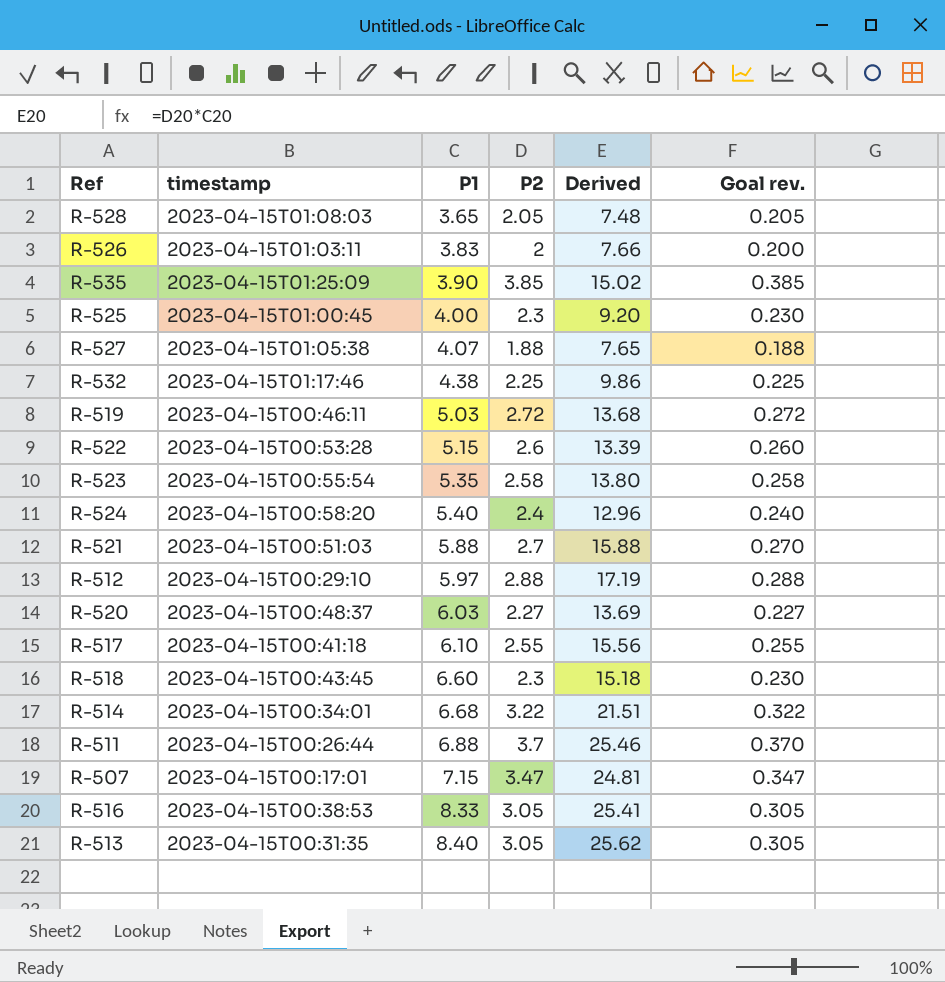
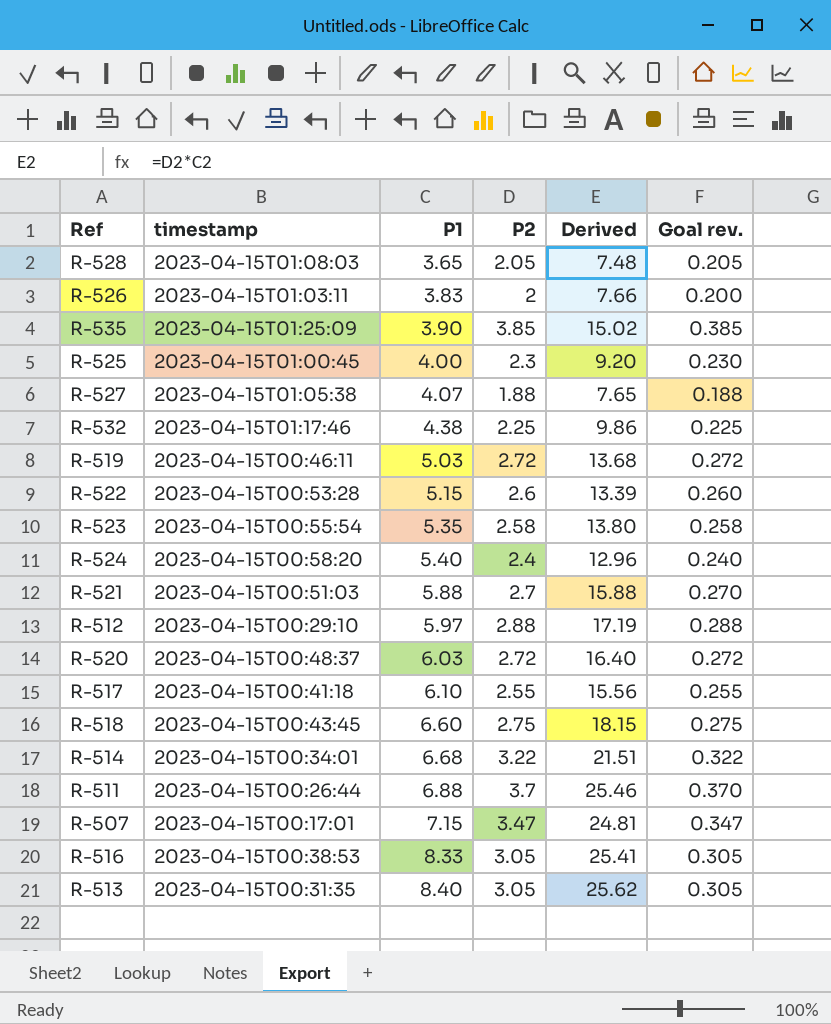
R-520 | P2: 2.27 -> 2.72
R-520 | Derived: 13.69 -> 16.40
R-520 | Goal rev.: 0.227 -> 0.272
R-518 | P2: 2.3 -> 2.75
R-518 | Derived: 15.18 -> 18.15
R-518 | Goal rev.: 0.230 -> 0.275

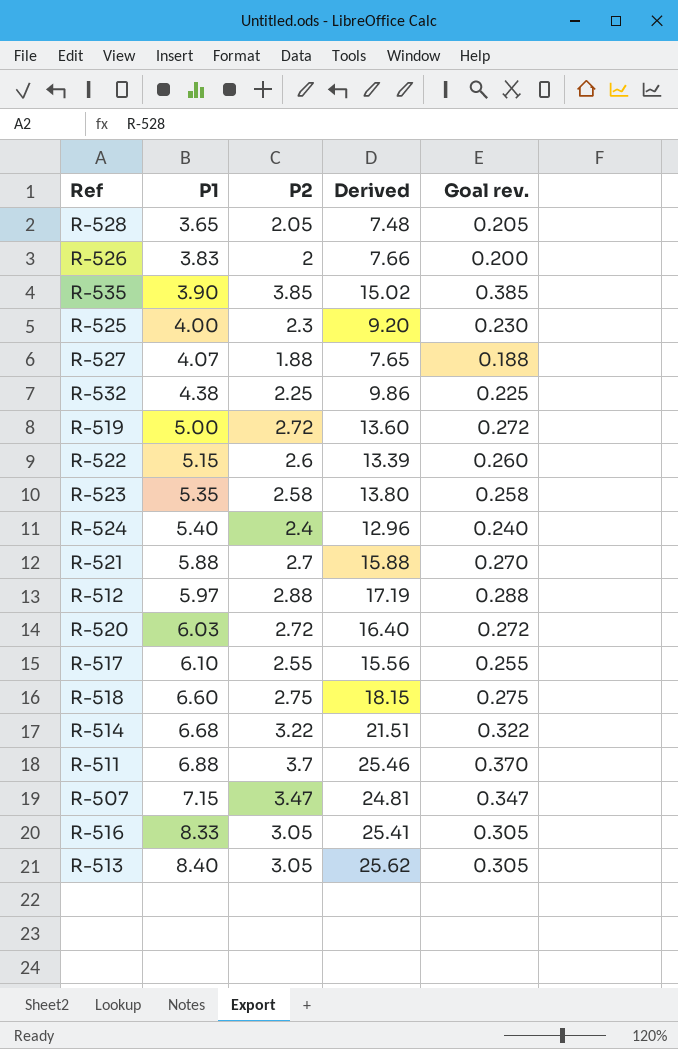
column timestamp | position: 2 -> none
R-519 | P1: 5.03 -> 5.00
R-519 | Derived: 13.68 -> 13.60

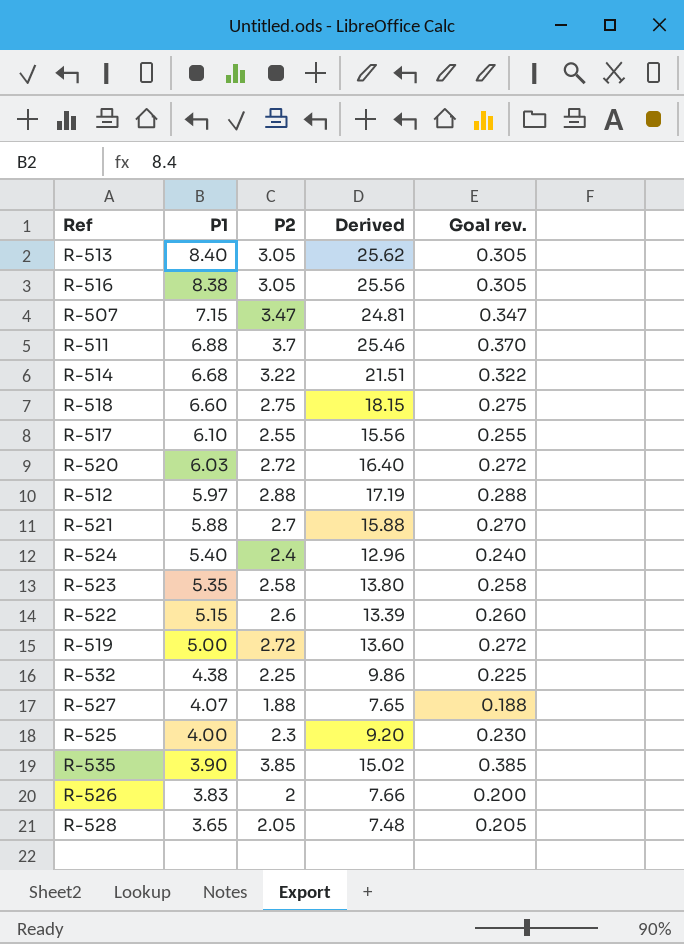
row order: P1 ascending -> P1 descending
R-516 | P1: 8.33 -> 8.38
R-516 | Derived: 25.41 -> 25.56

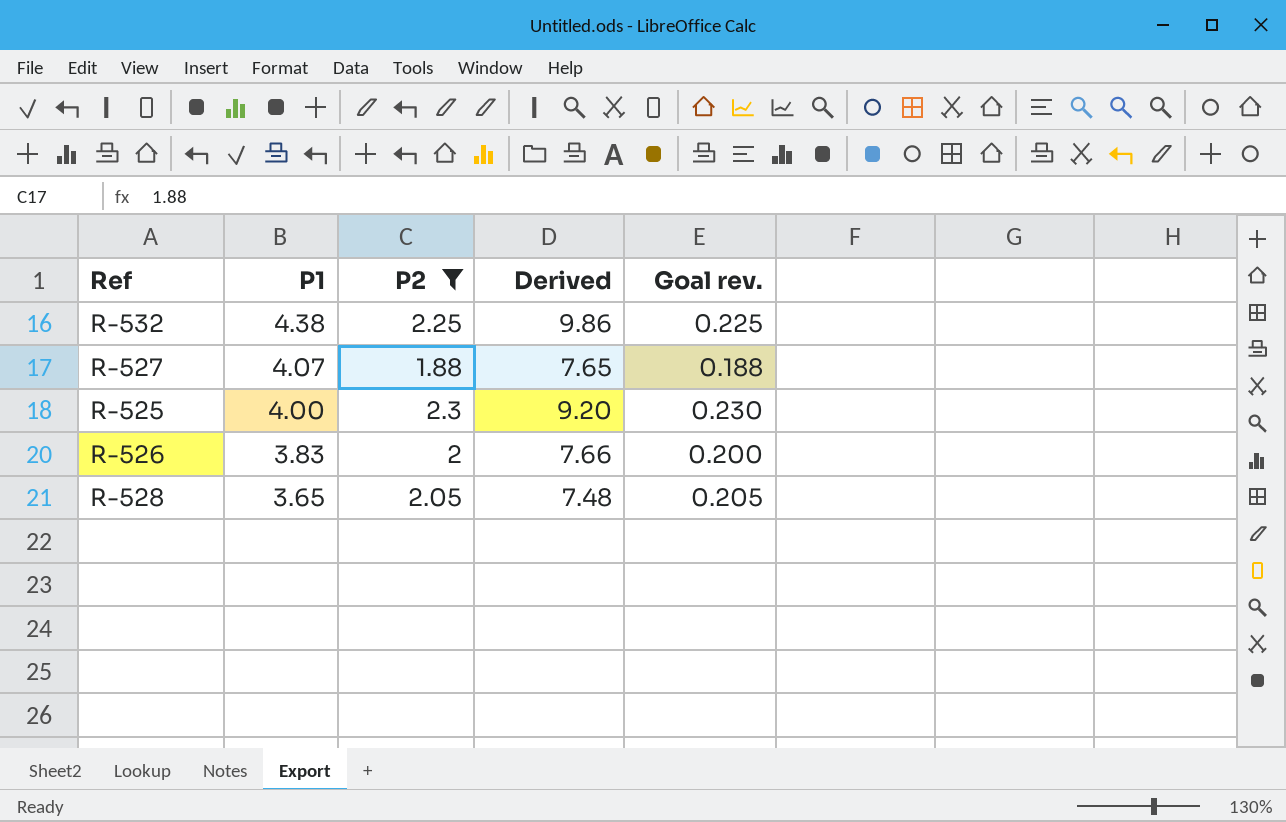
filter: none -> P2 <= 2.3

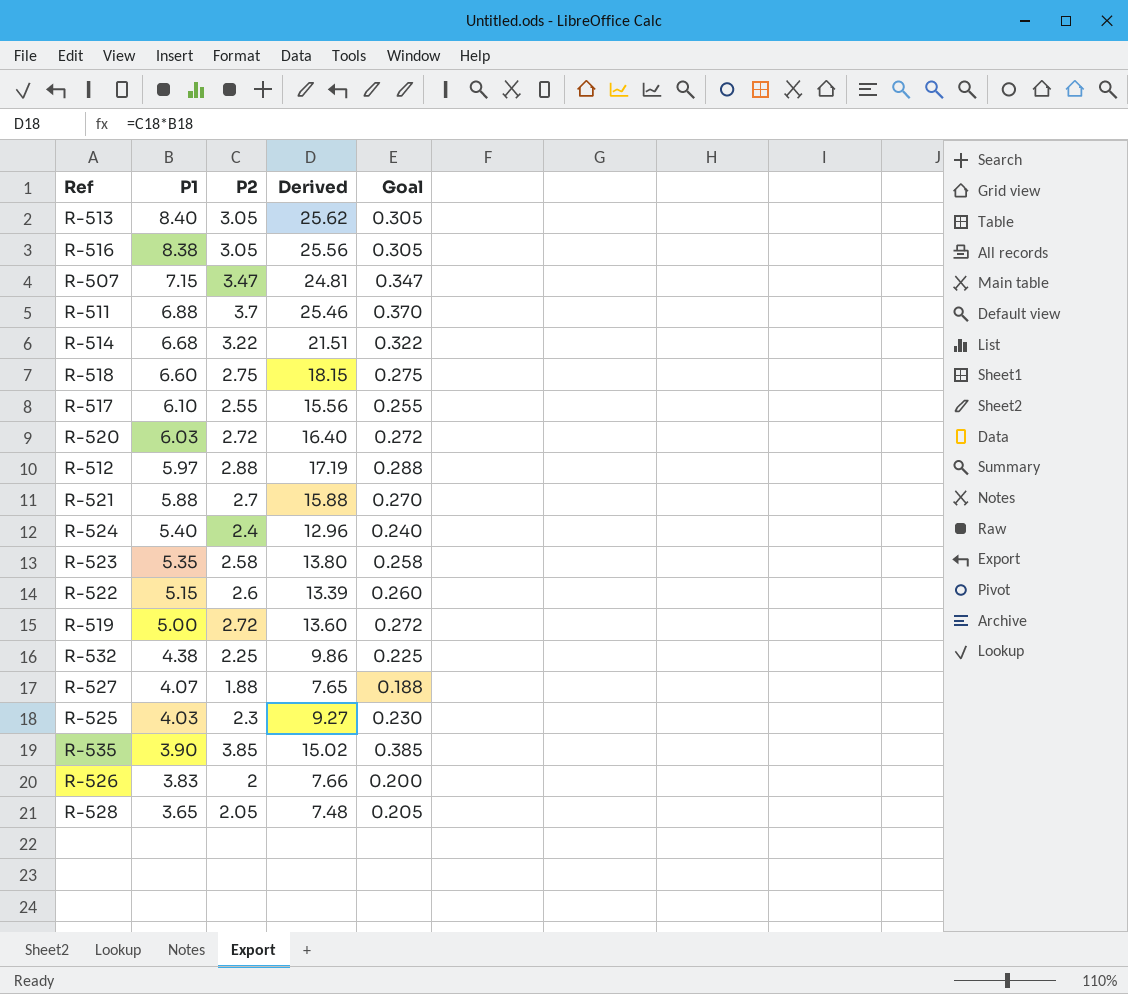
filter: P2 <= 2.3 -> none
column name: Goal rev. -> Goal
R-525 | P1: 4.00 -> 4.03
R-525 | Derived: 9.20 -> 9.27

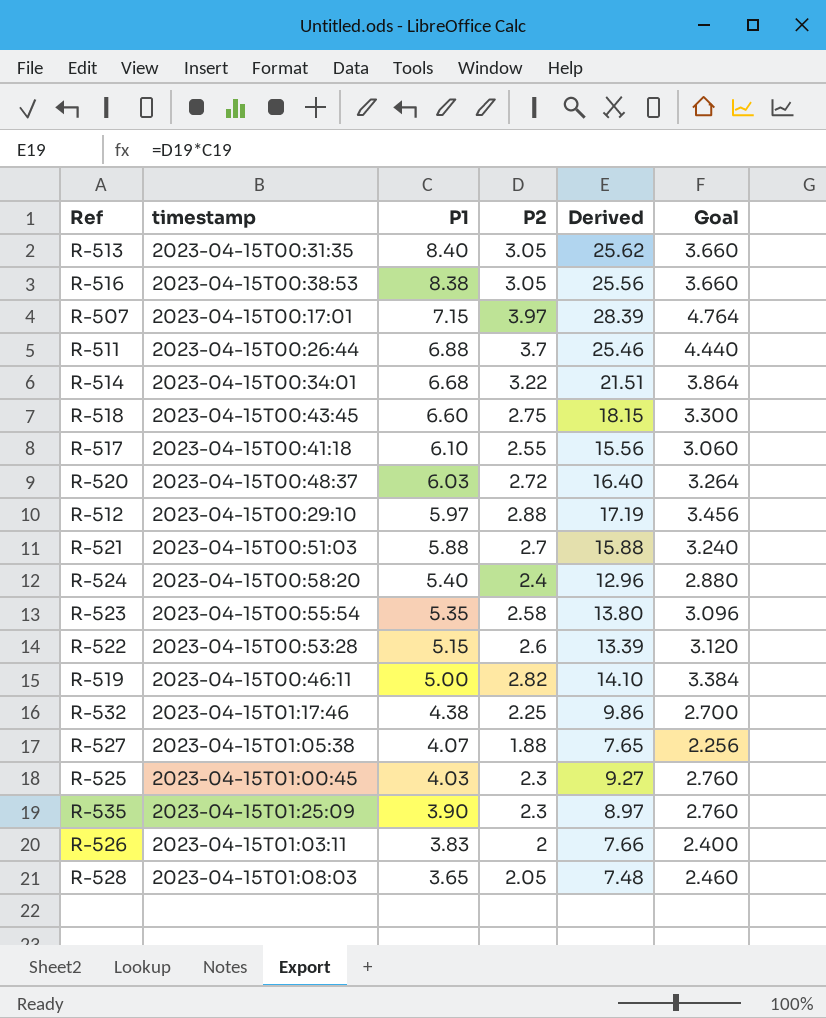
column timestamp | position: none -> 2
column Goal | formula: [P2] * 0.1 -> [P2] * 1.2
R-507 | P2: 3.47 -> 3.97
R-507 | Derived: 24.81 -> 28.39
R-519 | P2: 2.72 -> 2.82
R-519 | Derived: 13.60 -> 14.10
R-535 | P2: 3.85 -> 2.3
R-535 | Derived: 15.02 -> 8.97

